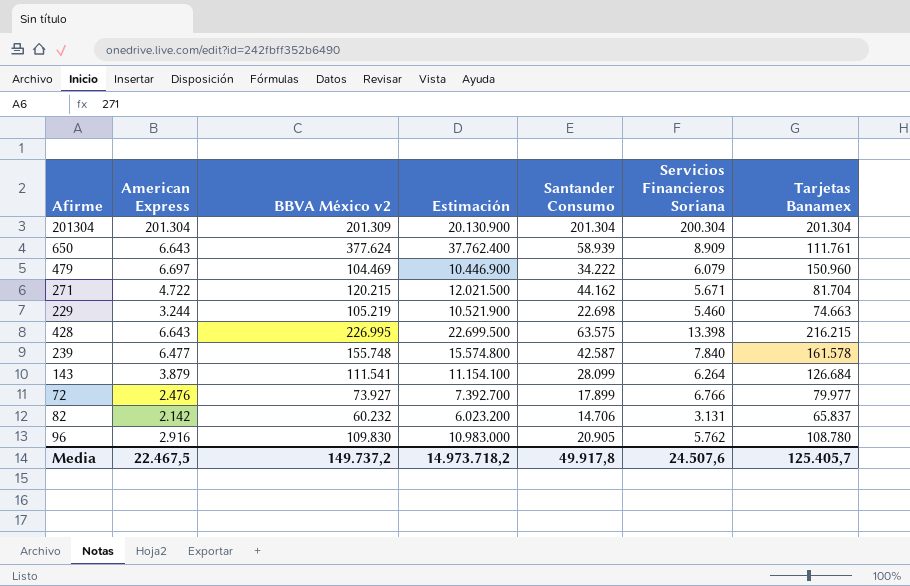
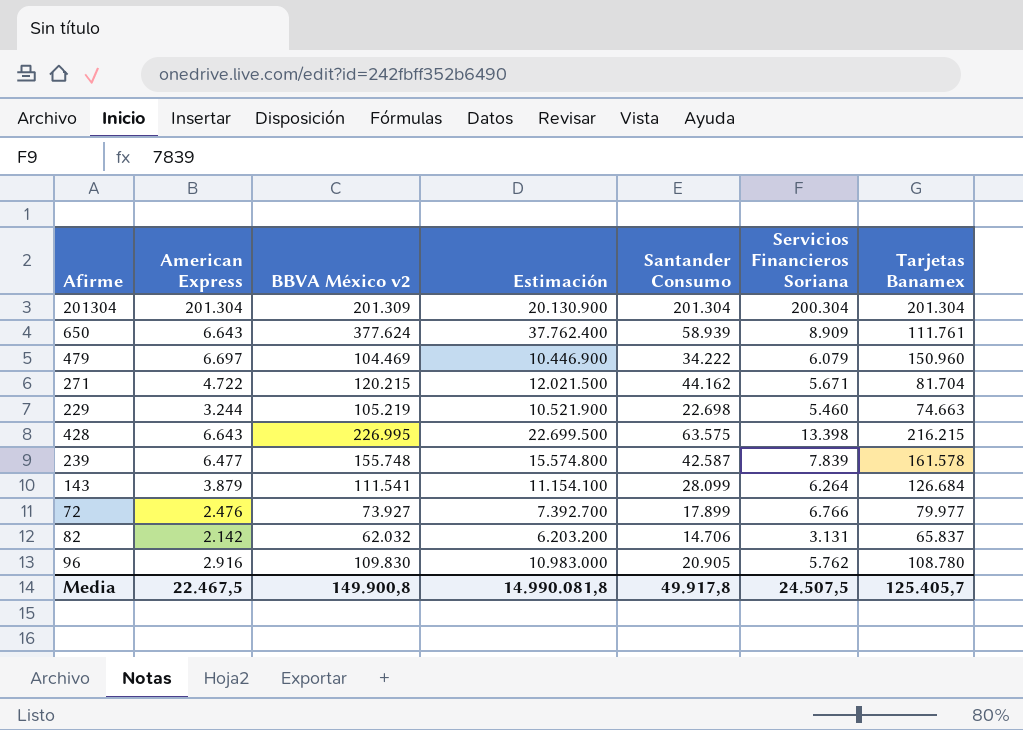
239 | Servicios Financieros Soriana: 7.840 -> 7.839
82 | BBVA México v2: 60.232 -> 62.032
82 | Estimación: 6.023.200 -> 6.203.200
Media | BBVA México v2: 149.737,2 -> 149.900,8
Media | Estimación: 14.973.718,2 -> 14.990.081,8
Media | Servicios Financieros Soriana: 24.507,6 -> 24.507,5

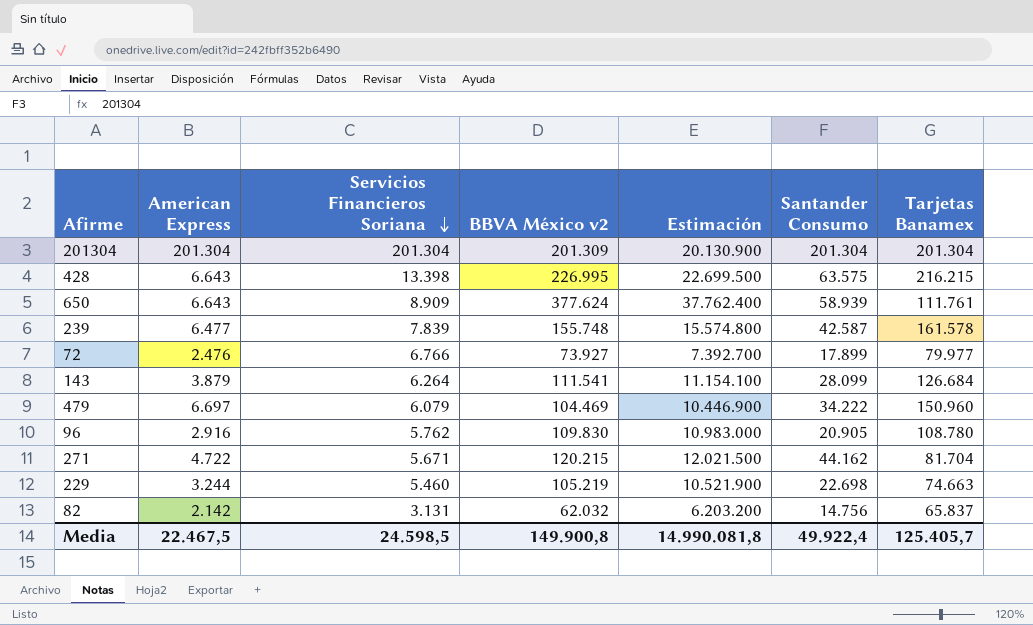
row order: none -> Servicios Financieros Soriana descending
column Servicios Financieros Soriana | position: 6 -> 3
201304 | Servicios Financieros Soriana: 200.304 -> 201.304
82 | Santander Consumo: 14.706 -> 14.756
Media | Servicios Financieros Soriana: 24.507,5 -> 24.598,5
Media | Santander Consumo: 49.917,8 -> 49.922,4

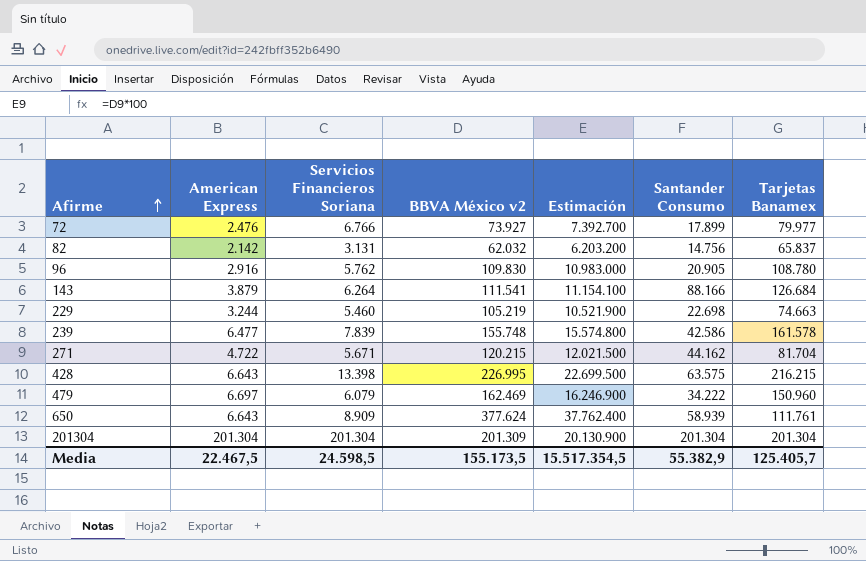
row order: Servicios Financieros Soriana descending -> Afirme ascending
143 | Santander Consumo: 28.099 -> 88.166
239 | Santander Consumo: 42.587 -> 42.586
479 | BBVA México v2: 104.469 -> 162.469
479 | Estimación: 10.446.900 -> 16.246.900
Media | BBVA México v2: 149.900,8 -> 155.173,5
Media | Estimación: 14.990.081,8 -> 15.517.354,5
Media | Santander Consumo: 49.922,4 -> 55.382,9

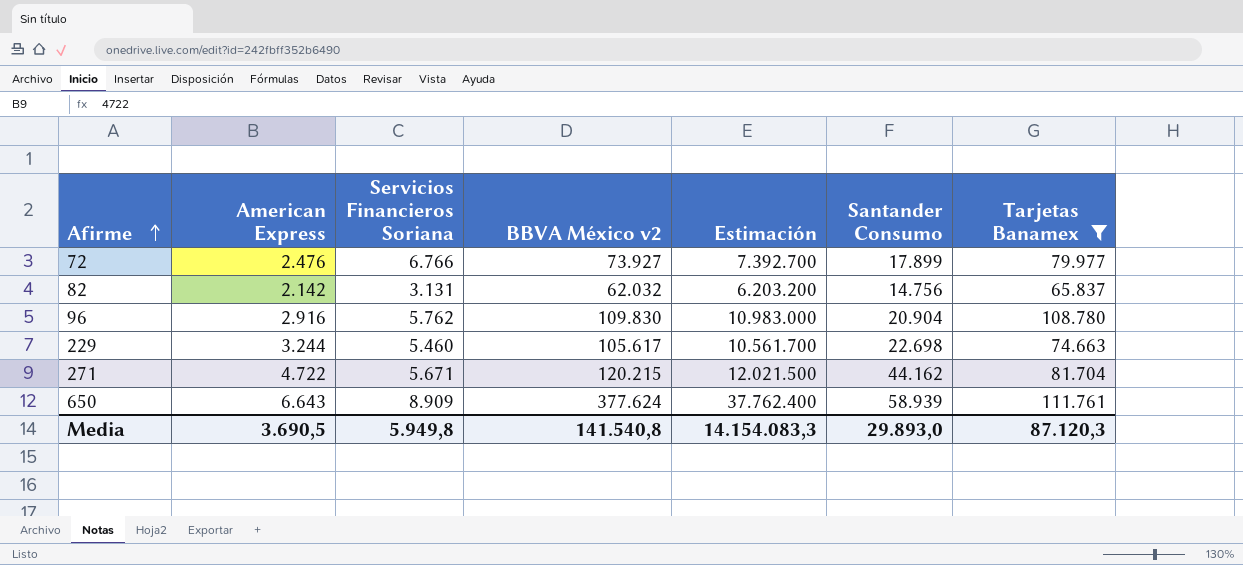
filter: none -> Tarjetas Banamex <= 111.761
96 | Santander Consumo: 20.905 -> 20.904
229 | BBVA México v2: 105.219 -> 105.617
229 | Estimación: 10.521.900 -> 10.561.700
Media | American Express: 22.467,5 -> 3.690,5
Media | Servicios Financieros Soriana: 24.598,5 -> 5.949,8
Media | BBVA México v2: 155.173,5 -> 141.540,8
Media | Estimación: 15.517.354,5 -> 14.154.083,3
Media | Santander Consumo: 55.382,9 -> 29.893,0
Media | Tarjetas Banamex: 125.405,7 -> 87.120,3

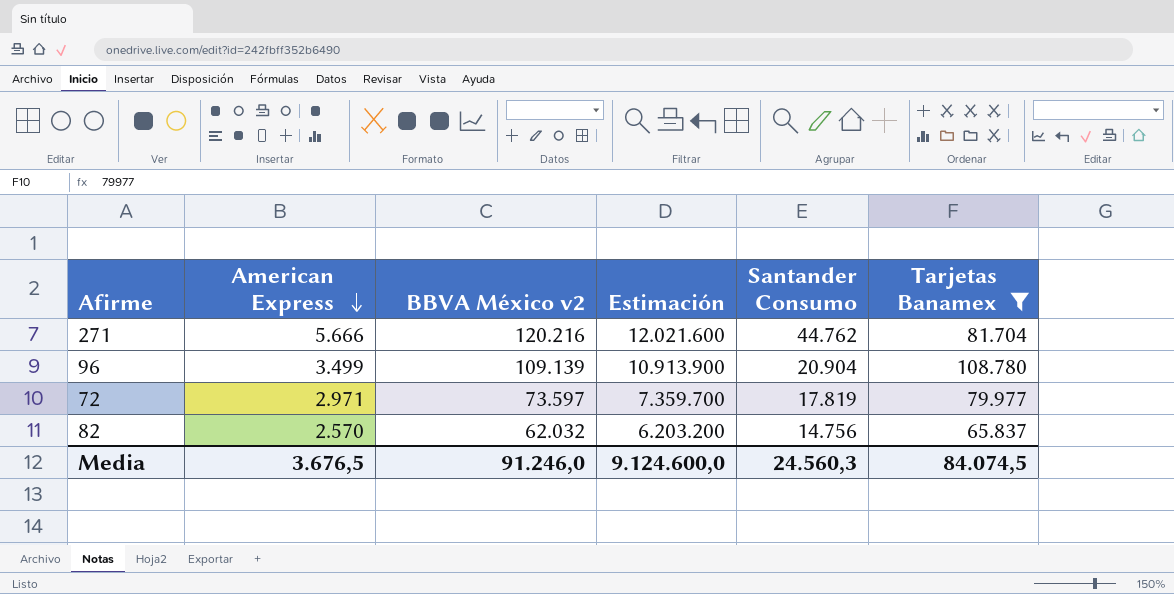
row order: Afirme ascending -> American Express descending
column Servicios Financieros Soriana | position: 3 -> none
row 229: 3.244 | 5.460 | 105.617 | 10.561.700 | 22.698 | 74.663 -> none
row 650: 6.643 | 8.909 | 377.624 | 37.762.400 | 58.939 | 111.761 -> none
271 | American Express: 4.722 -> 5.666
271 | BBVA México v2: 120.215 -> 120.216
271 | Estimación: 12.021.500 -> 12.021.600
271 | Santander Consumo: 44.162 -> 44.762
96 | American Express: 2.916 -> 3.499
96 | BBVA México v2: 109.830 -> 109.139
96 | Estimación: 10.983.000 -> 10.913.900
72 | American Express: 2.476 -> 2.971
72 | BBVA México v2: 73.927 -> 73.597
72 | Estimación: 7.392.700 -> 7.359.700
72 | Santander Consumo: 17.899 -> 17.819
82 | American Express: 2.142 -> 2.570
Media | American Express: 3.690,5 -> 3.676,5
Media | BBVA México v2: 141.540,8 -> 91.246,0
Media | Estimación: 14.154.083,3 -> 9.124.600,0
Media | Santander Consumo: 29.893,0 -> 24.560,3
Media | Tarjetas Banamex: 87.120,3 -> 84.074,5

